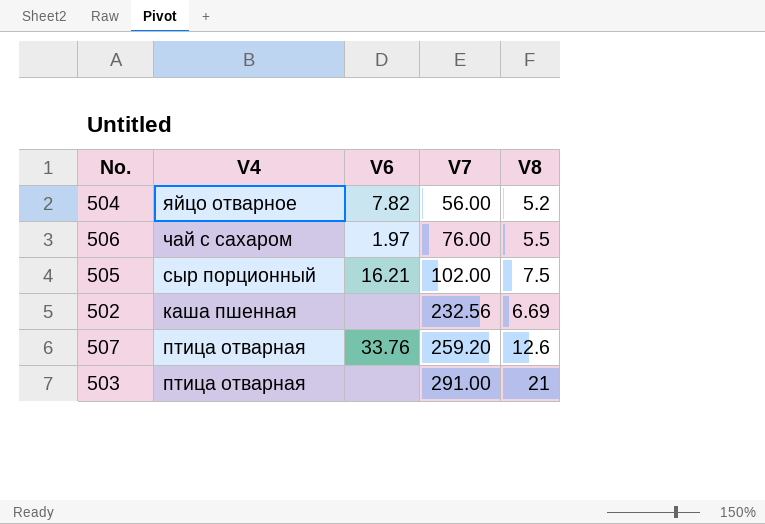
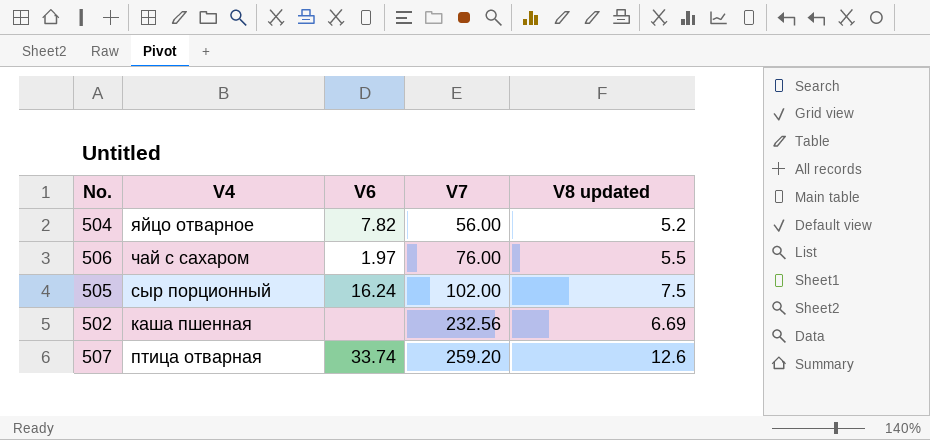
column name: V8 -> V8 updated
row 503: птица отварная | none | 291.00 | 21 -> none
505 | V6: 16.21 -> 16.24
507 | V6: 33.76 -> 33.74

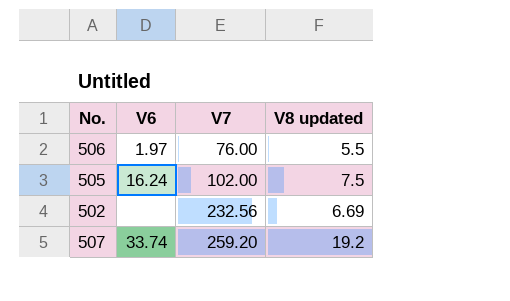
column V4 | position: 2 -> none
row 504: яйцо отварное | 7.82 | 56.00 | 5.2 -> none
507 | V8 updated: 12.6 -> 19.2

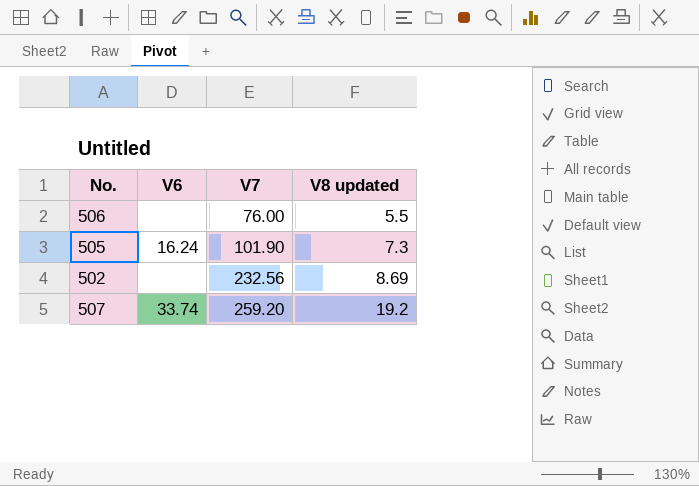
506 | V6: 1.97 -> none
505 | V7: 102.00 -> 101.90
505 | V8 updated: 7.5 -> 7.3
502 | V8 updated: 6.69 -> 8.69

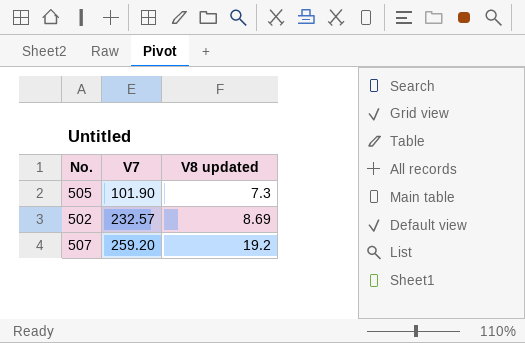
column V6 | position: 2 -> none
row 506: none | 76.00 | 5.5 -> none
502 | V7: 232.56 -> 232.57

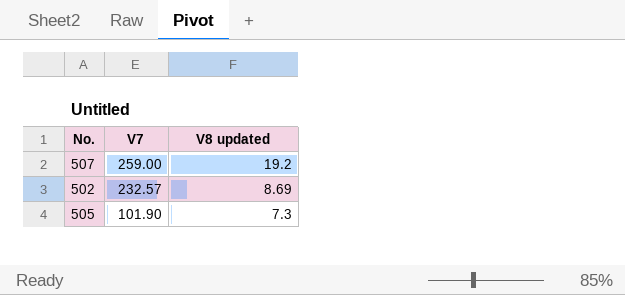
row order: V7 ascending -> V7 descending
507 | V7: 259.20 -> 259.00

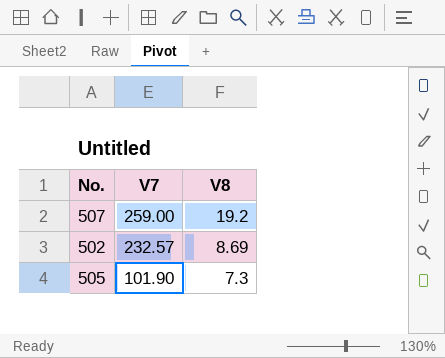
column name: V8 updated -> V8

